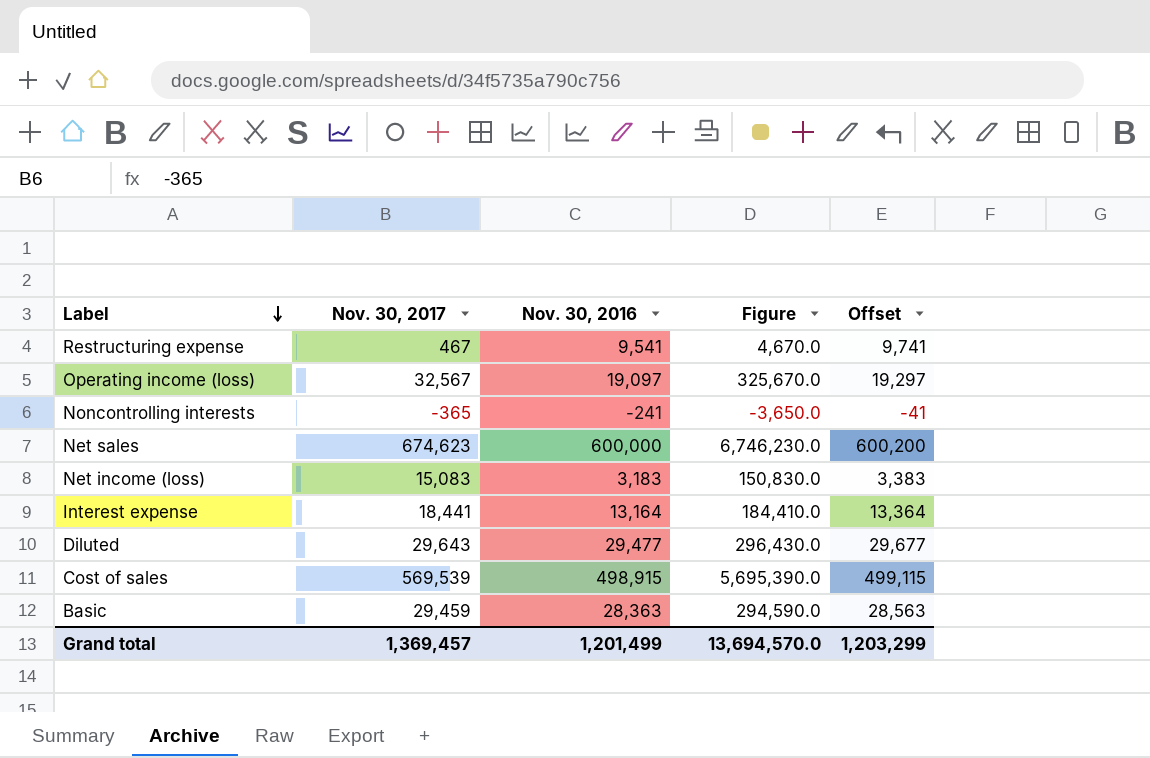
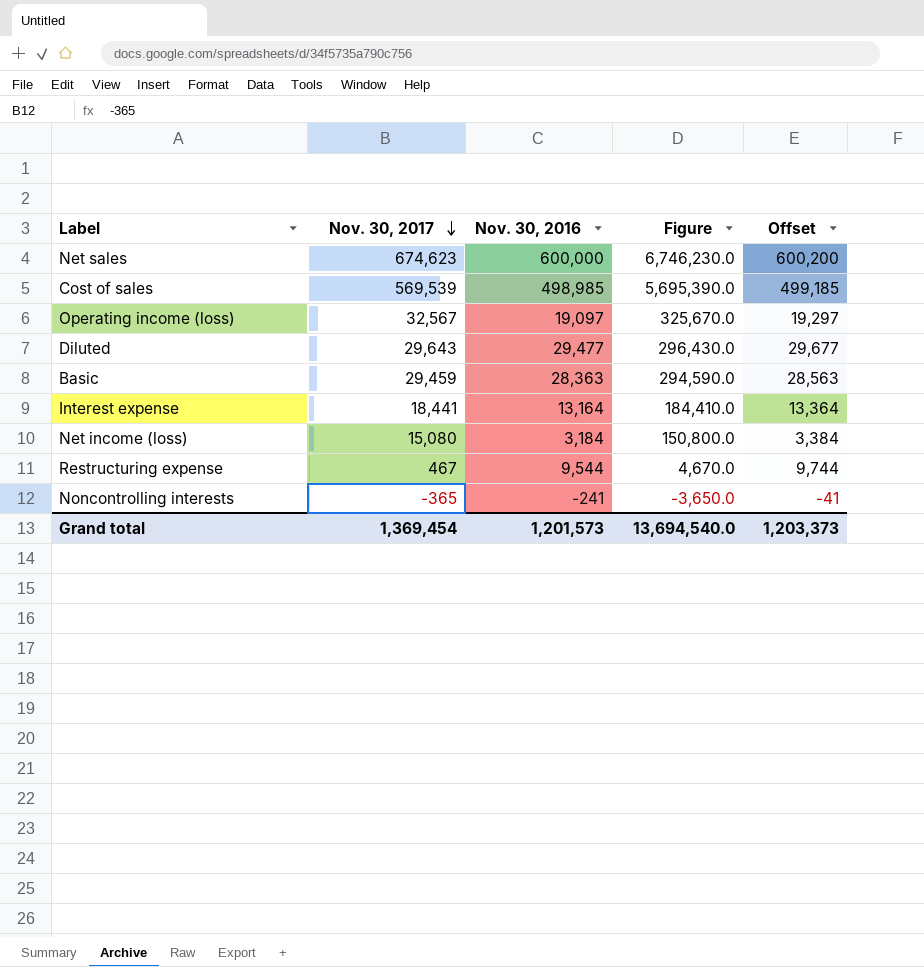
row order: Label descending -> Nov. 30, 2017 descending
Cost of sales | Nov. 30, 2016: 498,915 -> 498,985
Cost of sales | Offset: 499,115 -> 499,185
Net income (loss) | Nov. 30, 2017: 15,083 -> 15,080
Net income (loss) | Nov. 30, 2016: 3,183 -> 3,184
Net income (loss) | Figure: 150,830.0 -> 150,800.0
Net income (loss) | Offset: 3,383 -> 3,384
Restructuring expense | Nov. 30, 2016: 9,541 -> 9,544
Restructuring expense | Offset: 9,741 -> 9,744
Grand total | Nov. 30, 2017: 1,369,457 -> 1,369,454
Grand total | Nov. 30, 2016: 1,201,499 -> 1,201,573
Grand total | Figure: 13,694,570.0 -> 13,694,540.0
Grand total | Offset: 1,203,299 -> 1,203,373

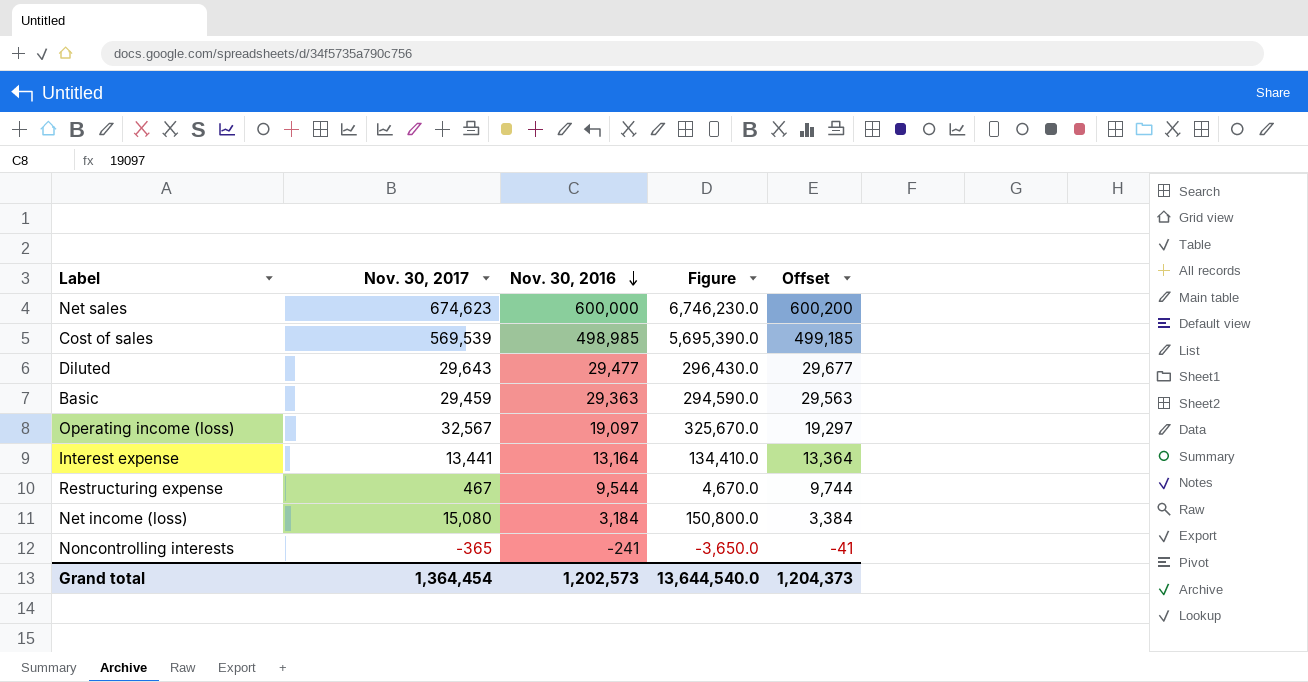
row order: Nov. 30, 2017 descending -> Nov. 30, 2016 descending
Basic | Nov. 30, 2016: 28,363 -> 29,363
Basic | Offset: 28,563 -> 29,563
Interest expense | Nov. 30, 2017: 18,441 -> 13,441
Interest expense | Figure: 184,410.0 -> 134,410.0
Grand total | Nov. 30, 2017: 1,369,454 -> 1,364,454
Grand total | Nov. 30, 2016: 1,201,573 -> 1,202,573
Grand total | Figure: 13,694,540.0 -> 13,644,540.0
Grand total | Offset: 1,203,373 -> 1,204,373

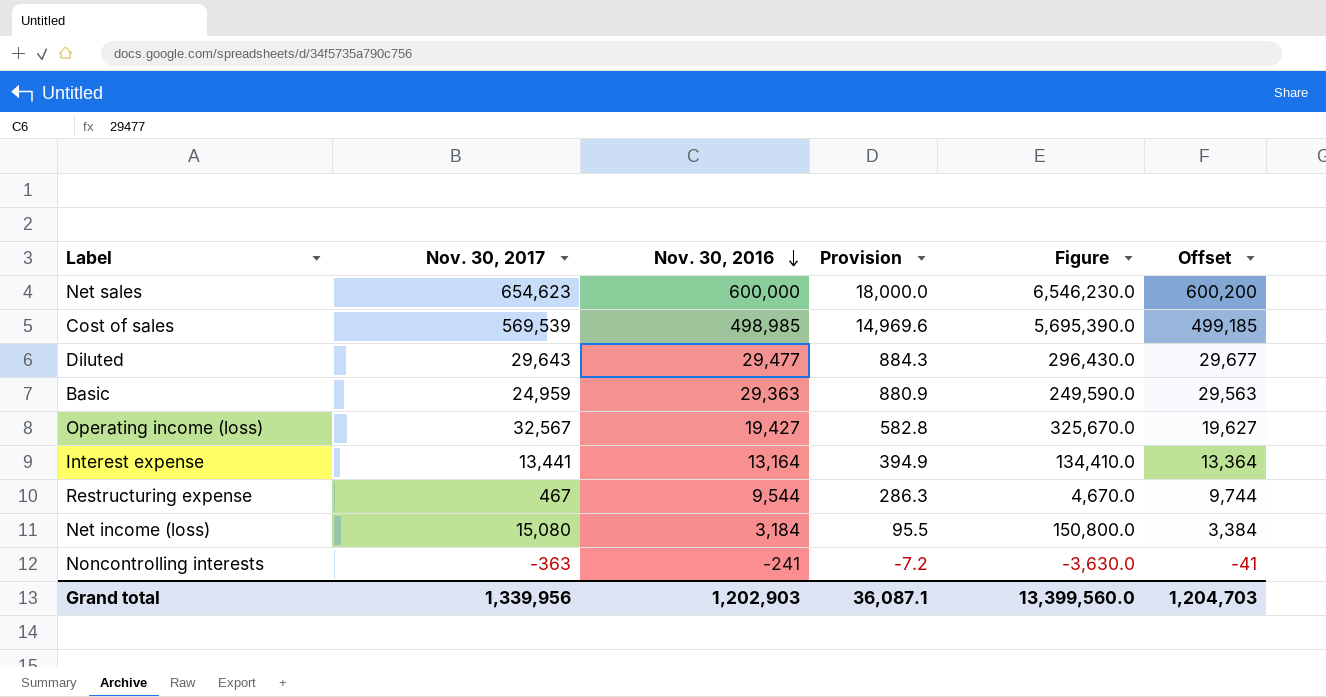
column Provision | formula: none -> [Nov. 30, 2016] * 0.03
Net sales | Nov. 30, 2017: 674,623 -> 654,623
Net sales | Figure: 6,746,230.0 -> 6,546,230.0
Basic | Nov. 30, 2017: 29,459 -> 24,959
Basic | Figure: 294,590.0 -> 249,590.0
Operating income (loss) | Nov. 30, 2016: 19,097 -> 19,427
Operating income (loss) | Offset: 19,297 -> 19,627
Noncontrolling interests | Nov. 30, 2017: -365 -> -363
Noncontrolling interests | Figure: -3,650.0 -> -3,630.0
Grand total | Nov. 30, 2017: 1,364,454 -> 1,339,956
Grand total | Nov. 30, 2016: 1,202,573 -> 1,202,903
Grand total | Figure: 13,644,540.0 -> 13,399,560.0
Grand total | Offset: 1,204,373 -> 1,204,703

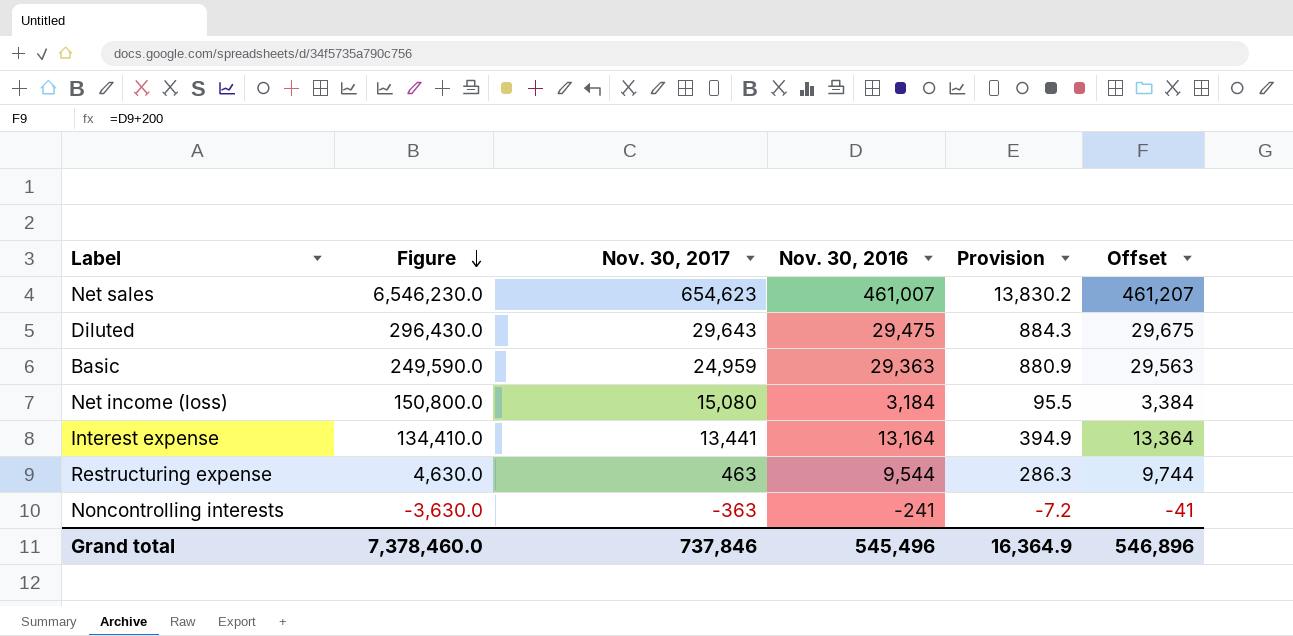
row order: Nov. 30, 2016 descending -> Figure descending
column Figure | position: 5 -> 2
row Cost of sales: 569,539 | 498,985 | 14,969.6 | 5,695,390.0 | 499,185 -> none
row Operating income (loss): 32,567 | 19,427 | 582.8 | 325,670.0 | 19,627 -> none
Net sales | Nov. 30, 2016: 600,000 -> 461,007
Net sales | Provision: 18,000.0 -> 13,830.2
Net sales | Offset: 600,200 -> 461,207
Diluted | Nov. 30, 2016: 29,477 -> 29,475
Diluted | Offset: 29,677 -> 29,675
Restructuring expense | Figure: 4,670.0 -> 4,630.0
Restructuring expense | Nov. 30, 2017: 467 -> 463
Grand total | Figure: 13,399,560.0 -> 7,378,460.0
Grand total | Nov. 30, 2017: 1,339,956 -> 737,846
Grand total | Nov. 30, 2016: 1,202,903 -> 545,496
Grand total | Provision: 36,087.1 -> 16,364.9
Grand total | Offset: 1,204,703 -> 546,896

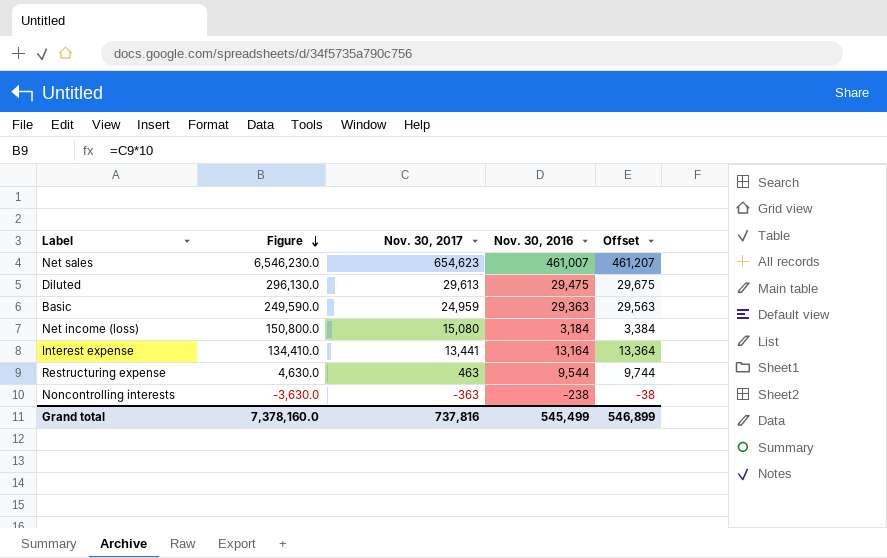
column Provision | formula: [Nov. 30, 2016] * 0.03 -> none
Diluted | Figure: 296,430.0 -> 296,130.0
Diluted | Nov. 30, 2017: 29,643 -> 29,613
Noncontrolling interests | Nov. 30, 2016: -241 -> -238
Noncontrolling interests | Offset: -41 -> -38
Grand total | Figure: 7,378,460.0 -> 7,378,160.0
Grand total | Nov. 30, 2017: 737,846 -> 737,816
Grand total | Nov. 30, 2016: 545,496 -> 545,499
Grand total | Offset: 546,896 -> 546,899

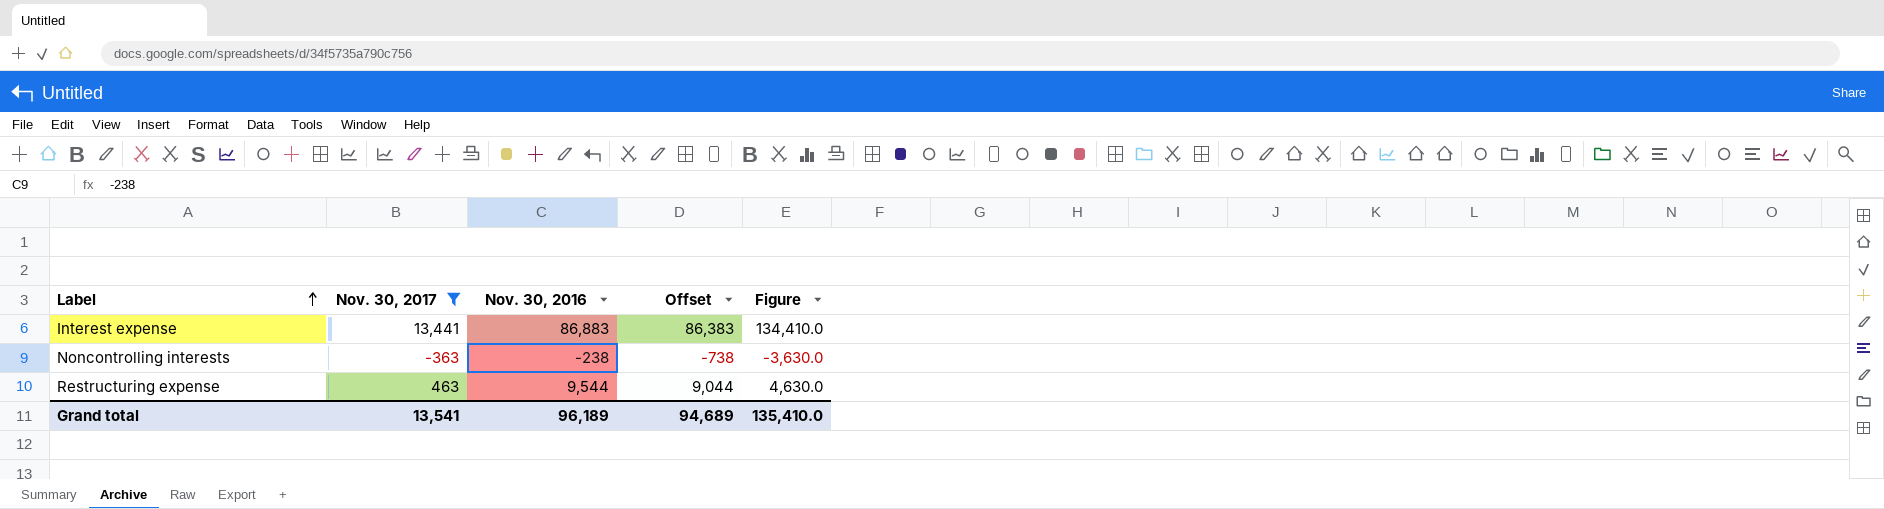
filter: none -> Nov. 30, 2017 <= 13,441
row order: Figure descending -> Label ascending
column Offset | formula: [Nov. 30, 2016] + 200 -> [Nov. 30, 2016] - 500
column Figure | position: 2 -> 5
Interest expense | Nov. 30, 2016: 13,164 -> 86,883
Grand total | Nov. 30, 2017: 737,816 -> 13,541
Grand total | Nov. 30, 2016: 545,499 -> 96,189
Grand total | Offset: 546,899 -> 94,689
Grand total | Figure: 7,378,160.0 -> 135,410.0

